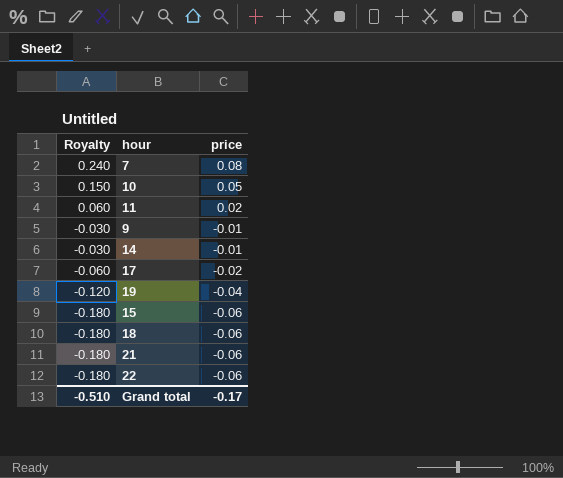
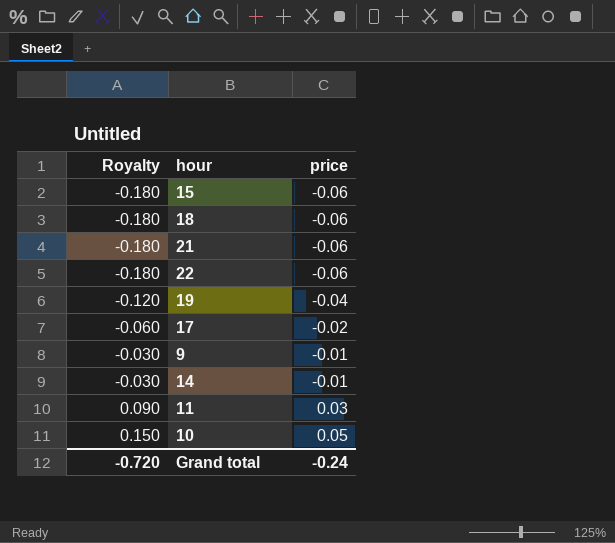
row order: Royalty descending -> Royalty ascending
row 7: 0.240 | 0.08 -> none
11 | Royalty: 0.060 -> 0.090
11 | price: 0.02 -> 0.03
Grand total | Royalty: -0.510 -> -0.720
Grand total | price: -0.17 -> -0.24

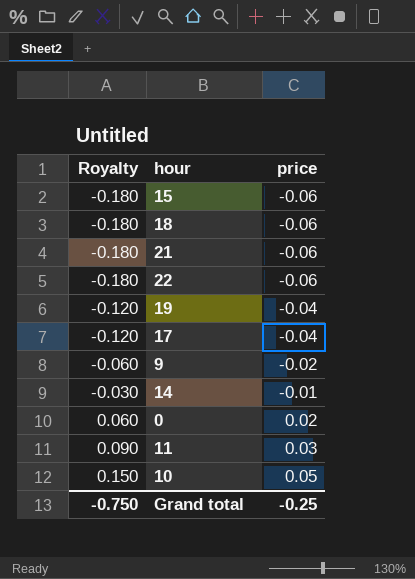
17 | Royalty: -0.060 -> -0.120
17 | price: -0.02 -> -0.04
9 | Royalty: -0.030 -> -0.060
9 | price: -0.01 -> -0.02
row 0: none -> 0.060 | 0.02
Grand total | Royalty: -0.720 -> -0.750
Grand total | price: -0.24 -> -0.25

